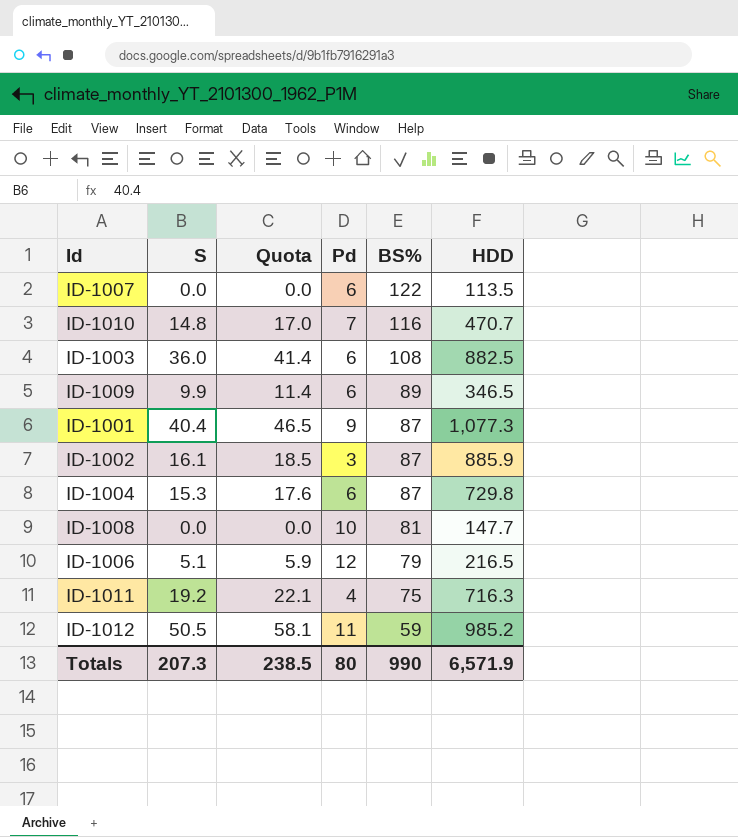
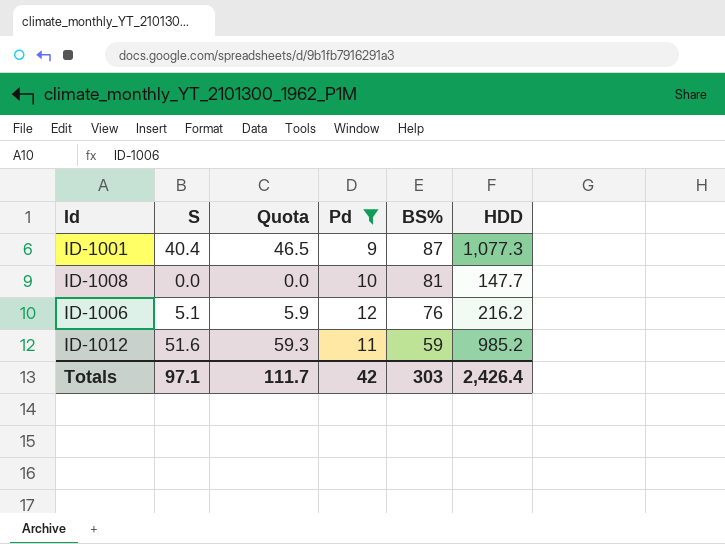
filter: none -> Pd >= 9
ID-1006 | BS%: 79 -> 76
ID-1006 | HDD: 216.5 -> 216.2
ID-1012 | S: 50.5 -> 51.6
ID-1012 | Quota: 58.1 -> 59.3
Totals | S: 207.3 -> 97.1
Totals | Quota: 238.5 -> 111.7
Totals | Pd: 80 -> 42
Totals | BS%: 990 -> 303
Totals | HDD: 6,571.9 -> 2,426.4

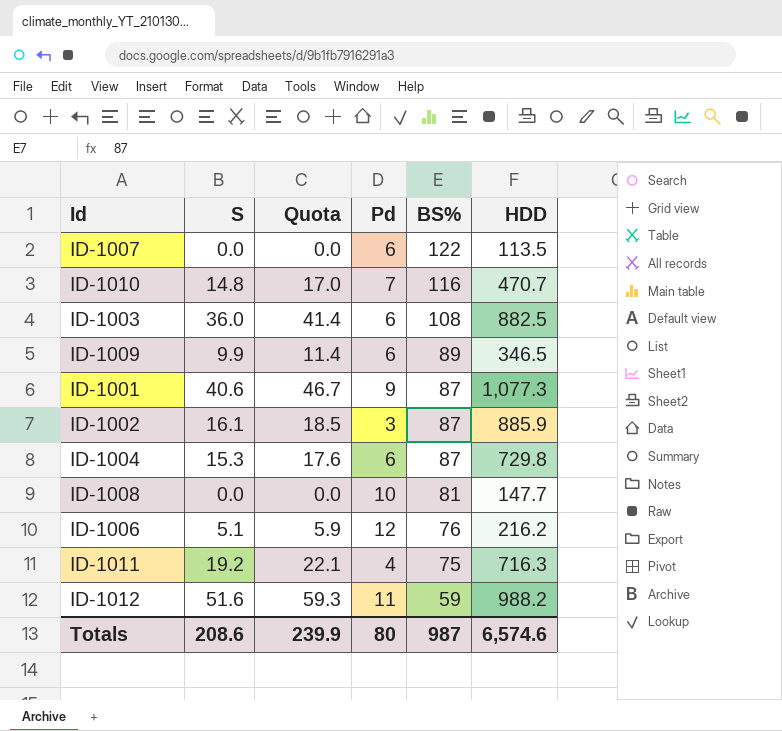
filter: Pd >= 9 -> none
ID-1001 | S: 40.4 -> 40.6
ID-1001 | Quota: 46.5 -> 46.7
ID-1012 | HDD: 985.2 -> 988.2
Totals | S: 97.1 -> 208.6
Totals | Quota: 111.7 -> 239.9
Totals | Pd: 42 -> 80
Totals | BS%: 303 -> 987
Totals | HDD: 2,426.4 -> 6,574.6

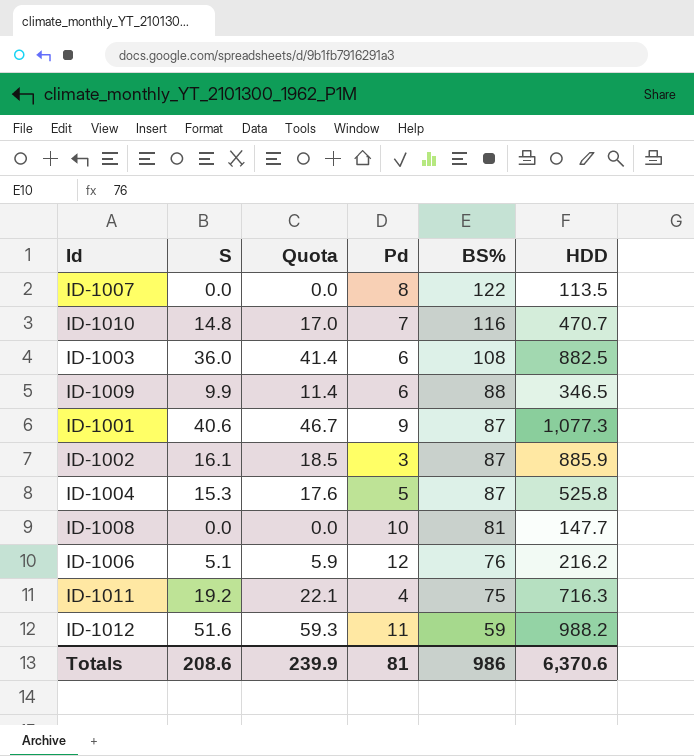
ID-1007 | Pd: 6 -> 8
ID-1009 | BS%: 89 -> 88
ID-1004 | Pd: 6 -> 5
ID-1004 | HDD: 729.8 -> 525.8
Totals | Pd: 80 -> 81
Totals | BS%: 987 -> 986
Totals | HDD: 6,574.6 -> 6,370.6

